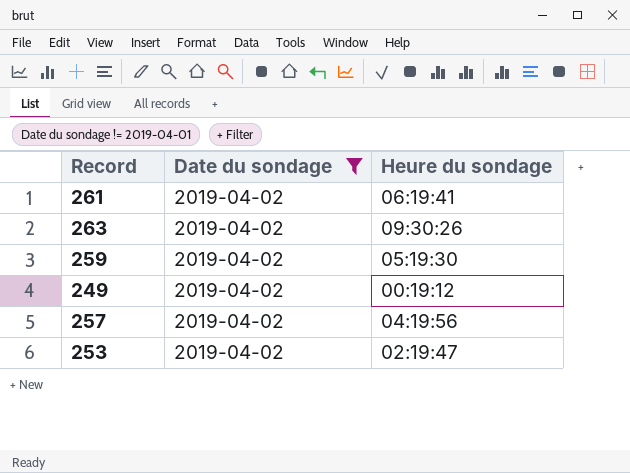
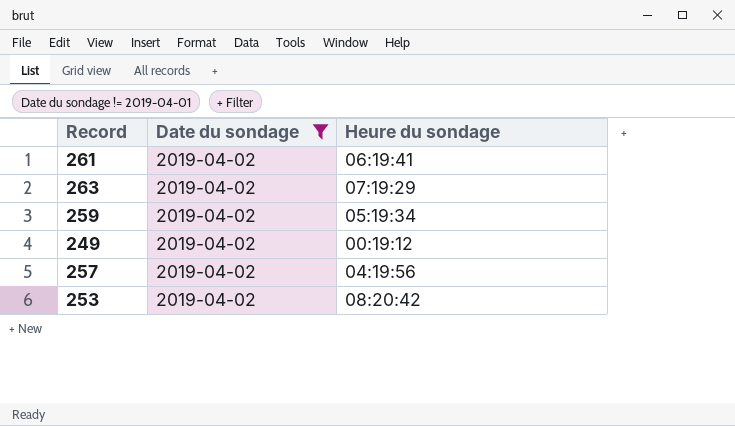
263 | Heure du sondage: 09:30:26 -> 07:19:29
259 | Heure du sondage: 05:19:30 -> 05:19:34
253 | Heure du sondage: 02:19:47 -> 08:20:42

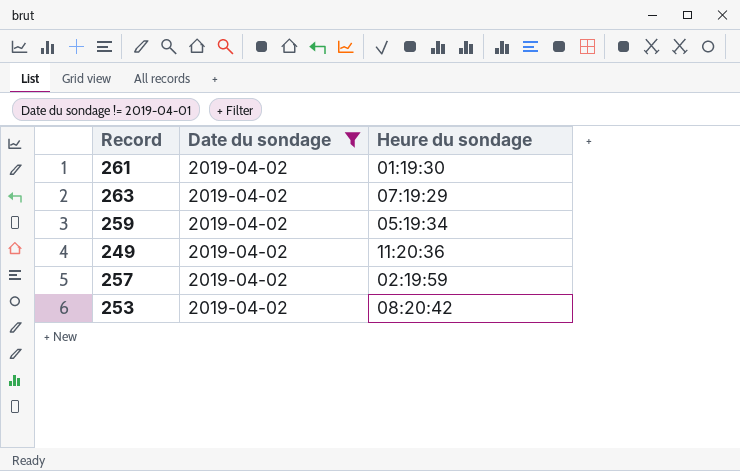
261 | Heure du sondage: 06:19:41 -> 01:19:30
249 | Heure du sondage: 00:19:12 -> 11:20:36
257 | Heure du sondage: 04:19:56 -> 02:19:59

